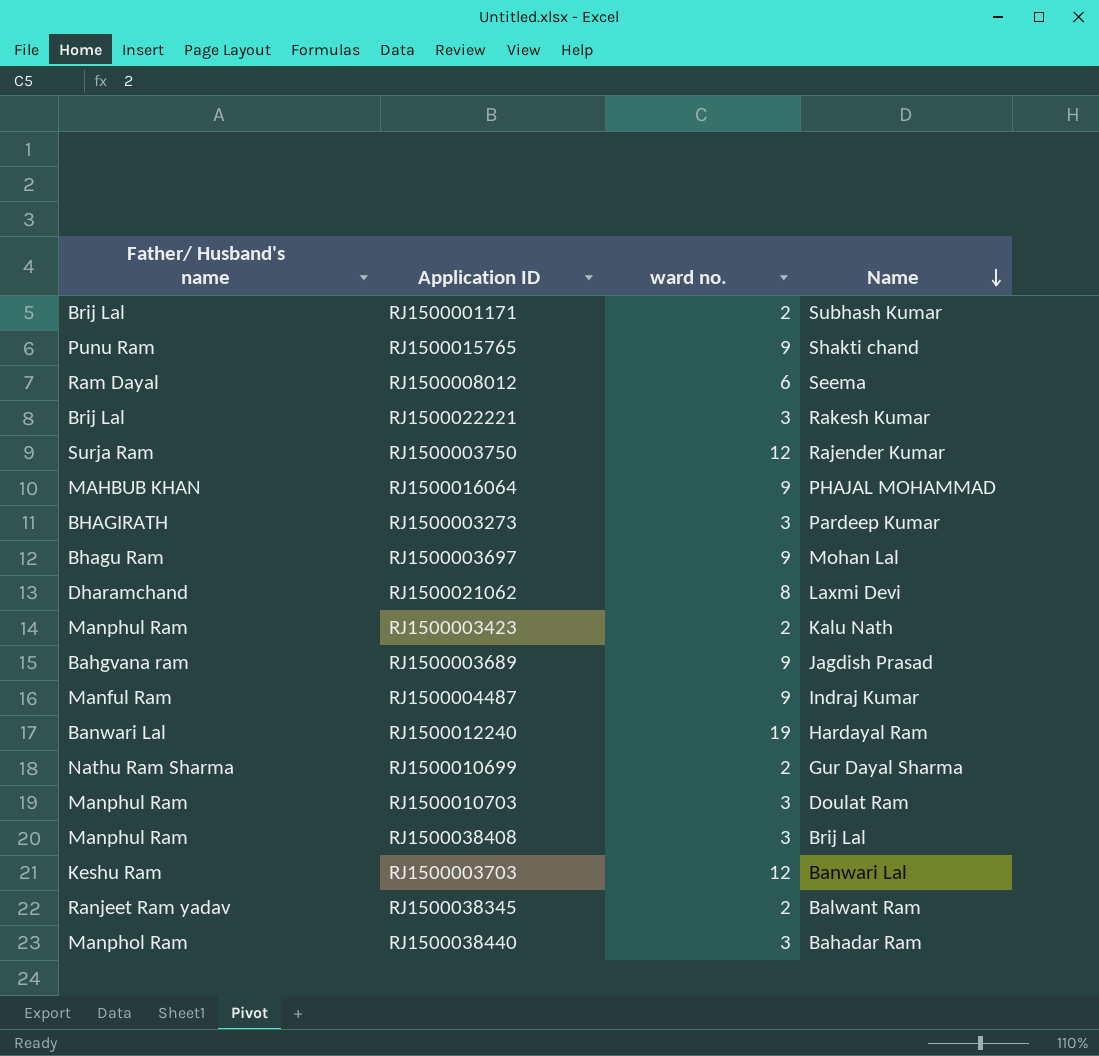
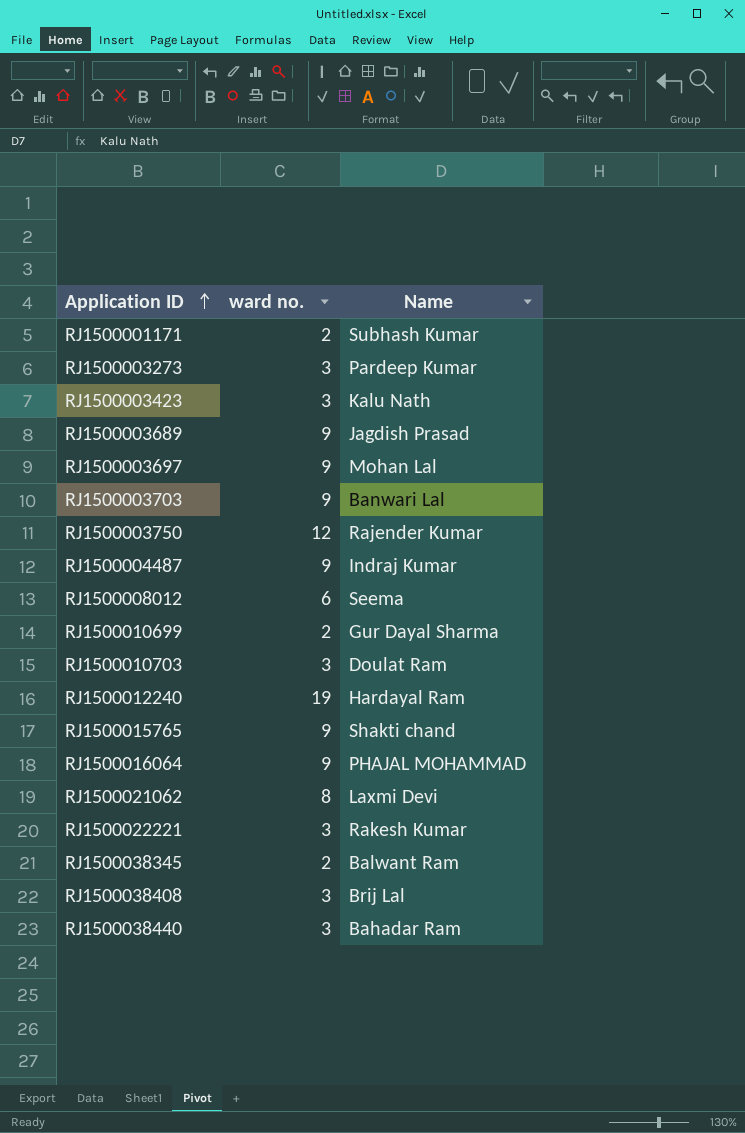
row order: Name descending -> Application ID ascending
column Father/ Husband's name | position: 1 -> none
RJ1500003423 | ward no.: 2 -> 3
RJ1500003703 | ward no.: 12 -> 9

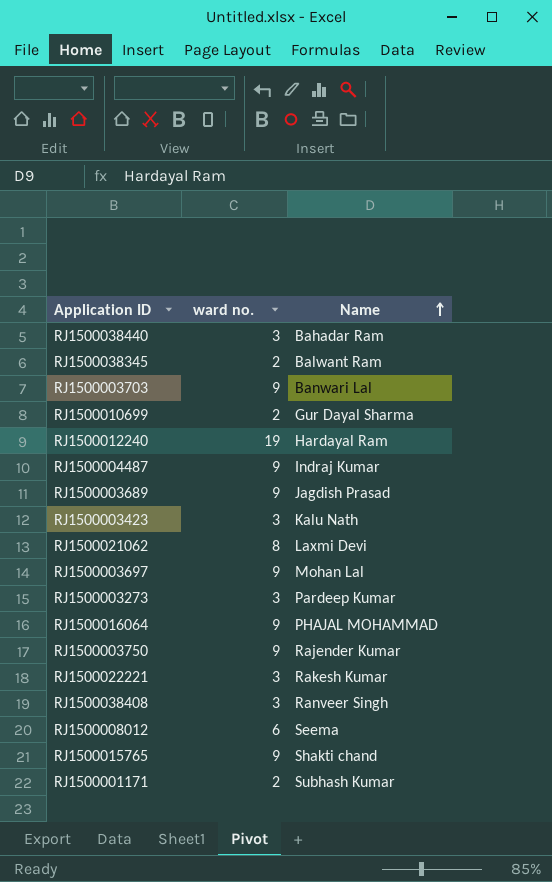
row order: Application ID ascending -> Name ascending
row RJ1500010703: 3 | Doulat Ram -> none
RJ1500003750 | ward no.: 12 -> 9
RJ1500038408 | Name: Brij Lal -> Ranveer Singh

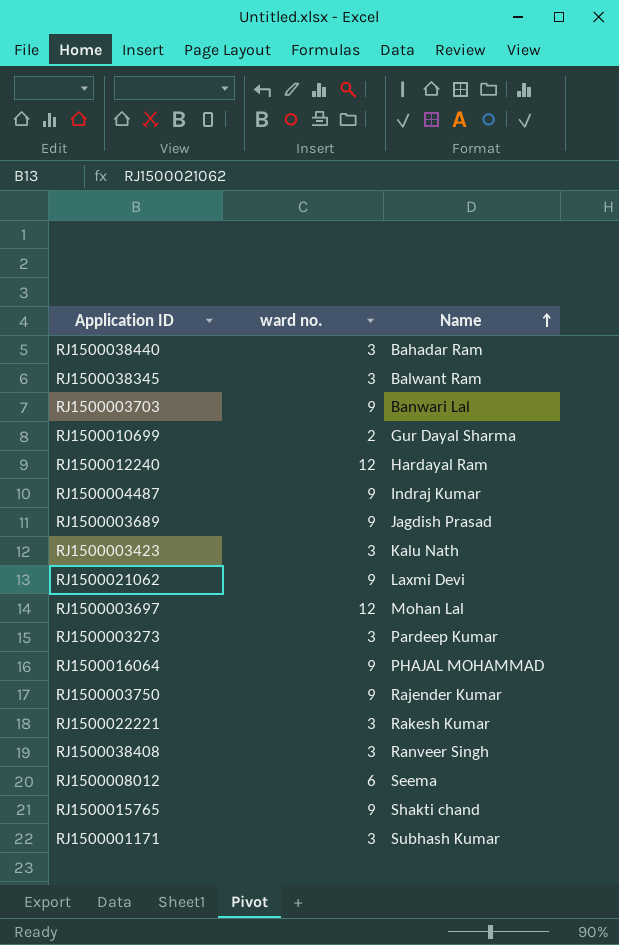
RJ1500038345 | ward no.: 2 -> 3
RJ1500012240 | ward no.: 19 -> 12
RJ1500021062 | ward no.: 8 -> 9
RJ1500003697 | ward no.: 9 -> 12
RJ1500001171 | ward no.: 2 -> 3

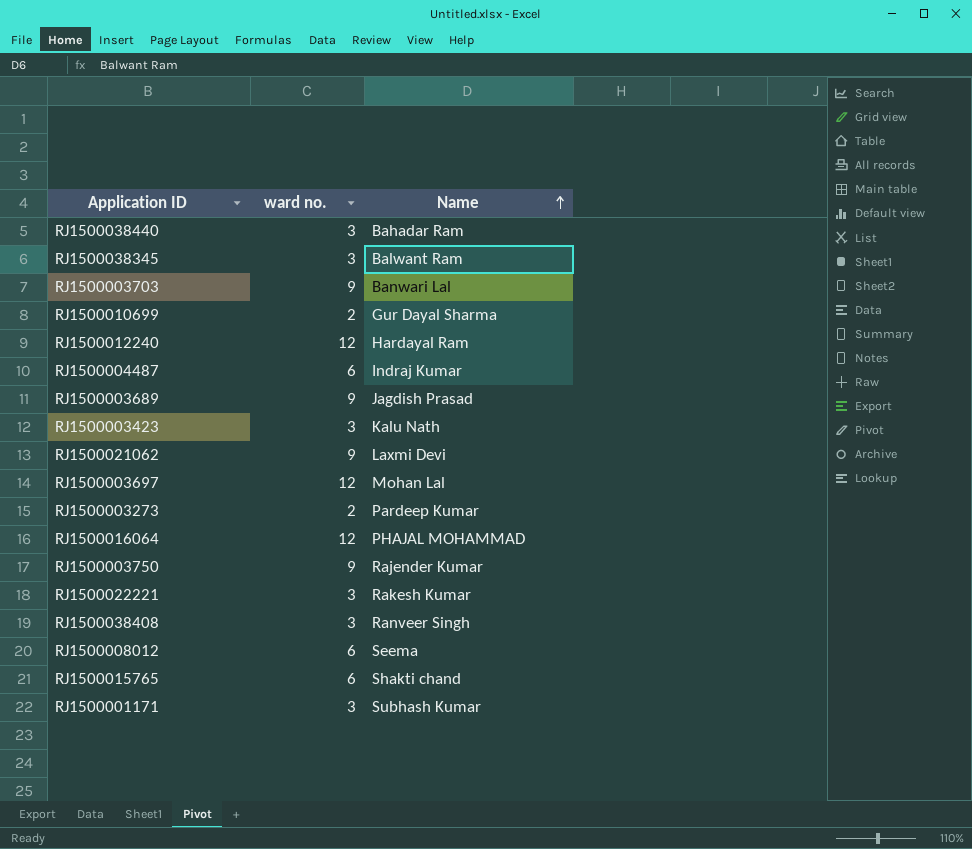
RJ1500004487 | ward no.: 9 -> 6
RJ1500003273 | ward no.: 3 -> 2
RJ1500016064 | ward no.: 9 -> 12
RJ1500015765 | ward no.: 9 -> 6

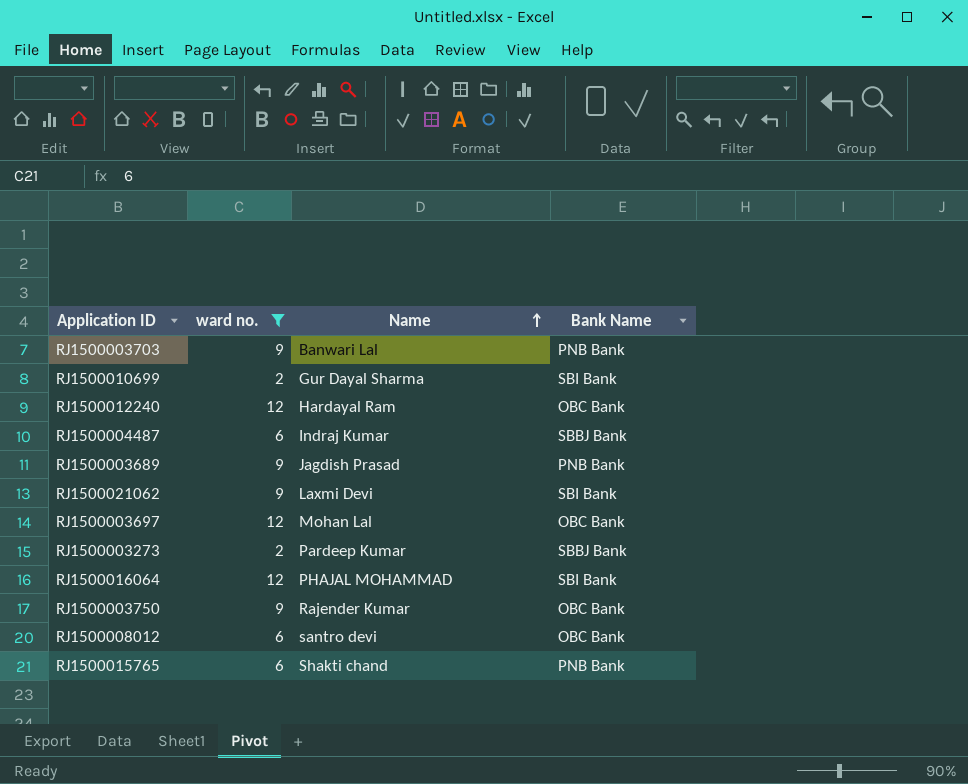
filter: none -> ward no. != 3
column Bank Name | position: none -> 4
RJ1500008012 | Name: Seema -> santro devi

